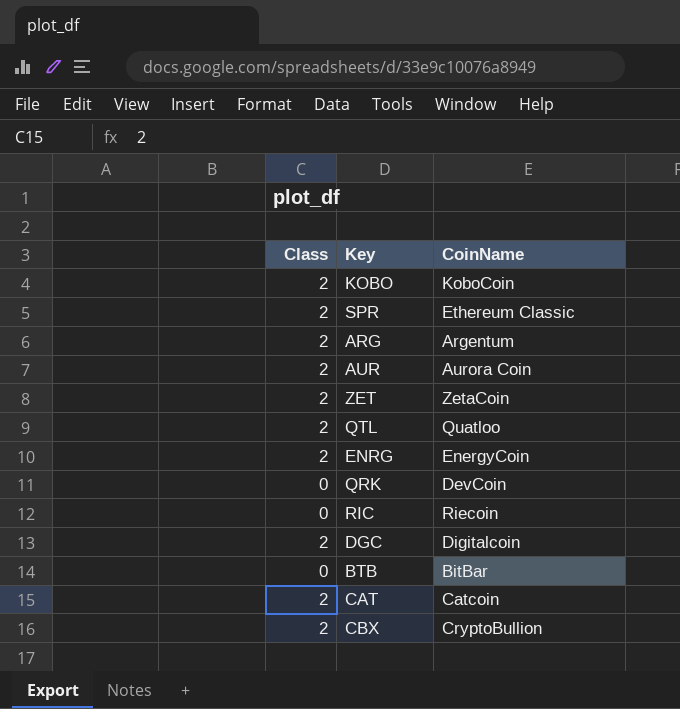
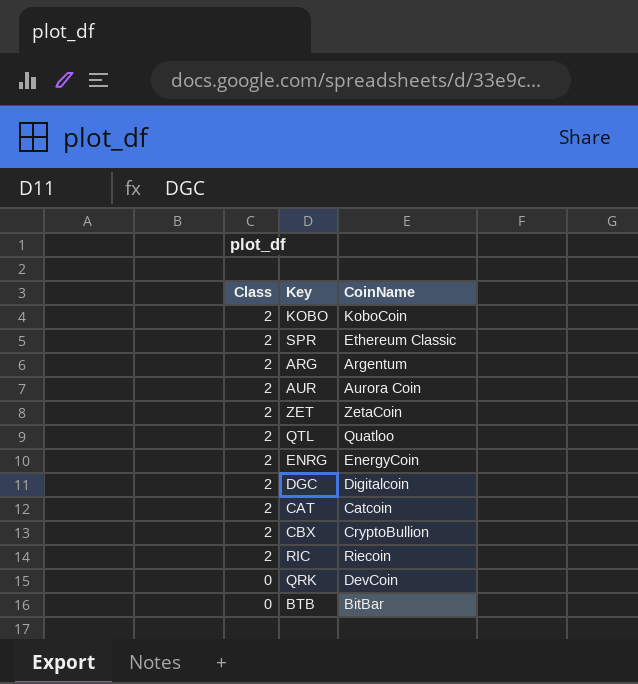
row order: none -> Class descending
RIC | Class: 0 -> 2

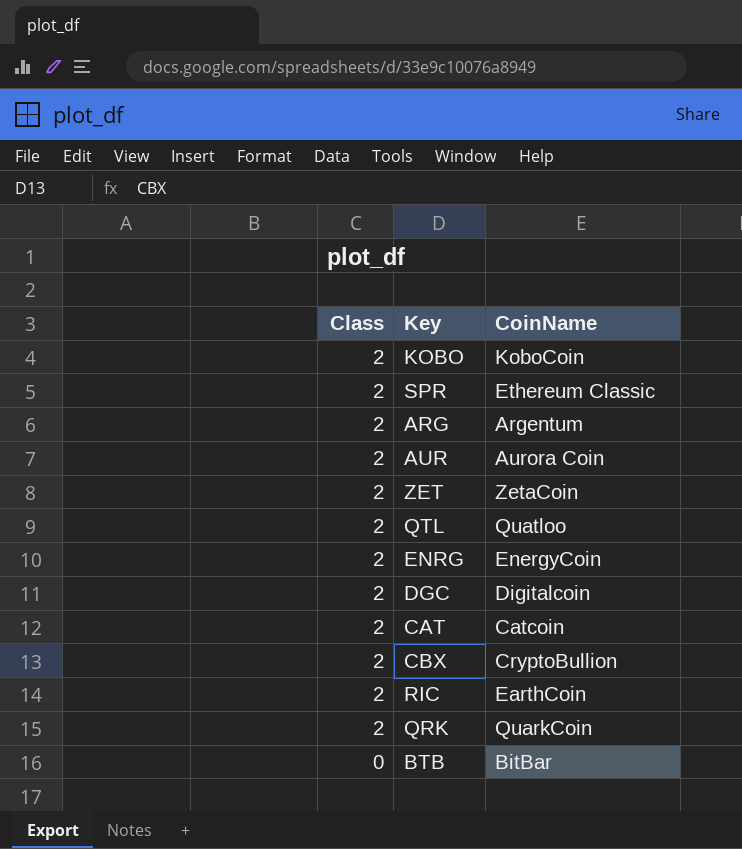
RIC | CoinName: Riecoin -> EarthCoin
QRK | Class: 0 -> 2
QRK | CoinName: DevCoin -> QuarkCoin

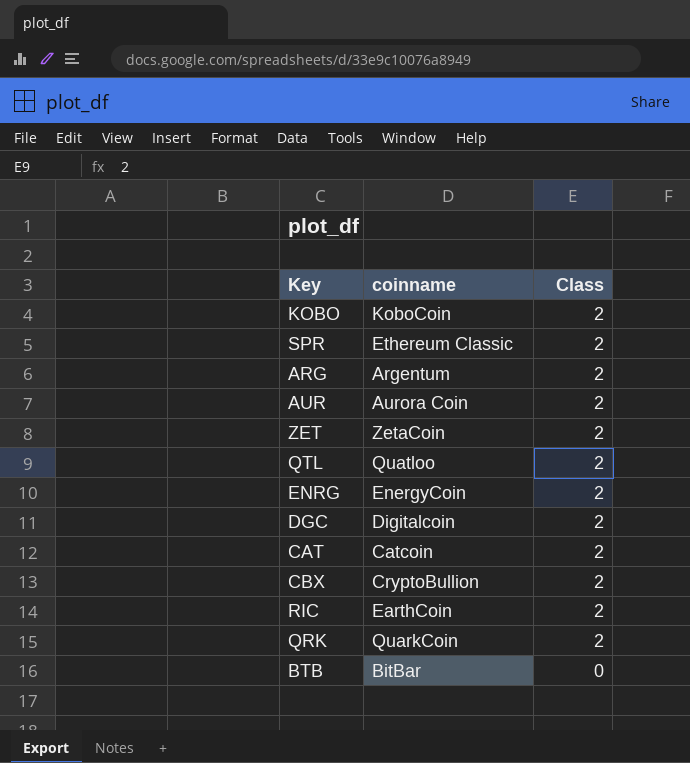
column name: CoinName -> coinname
column Class | position: 1 -> 3

